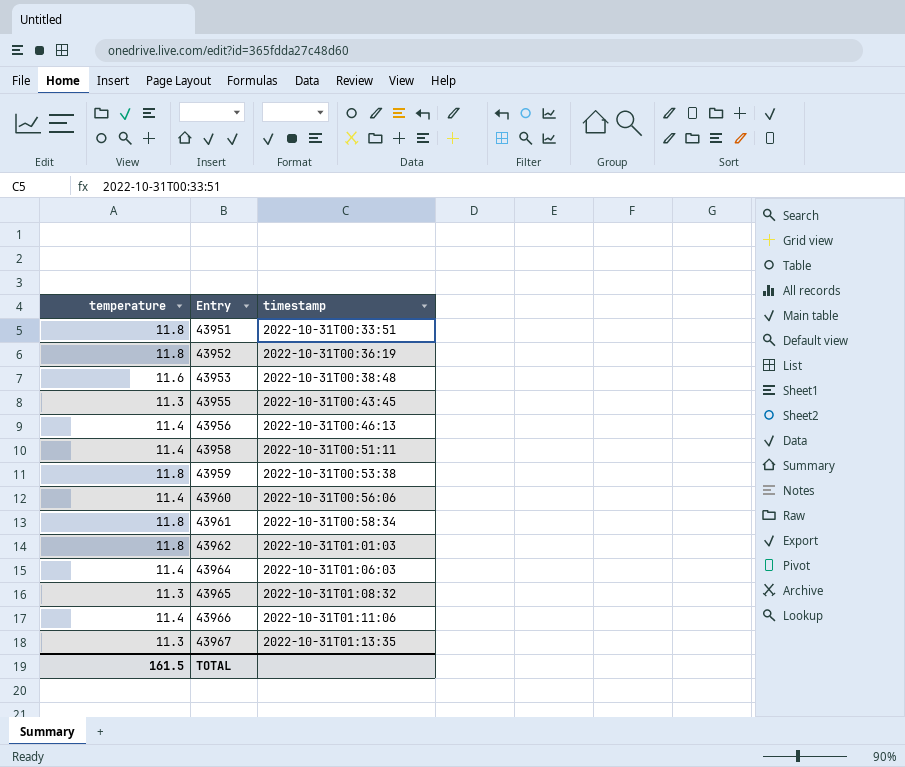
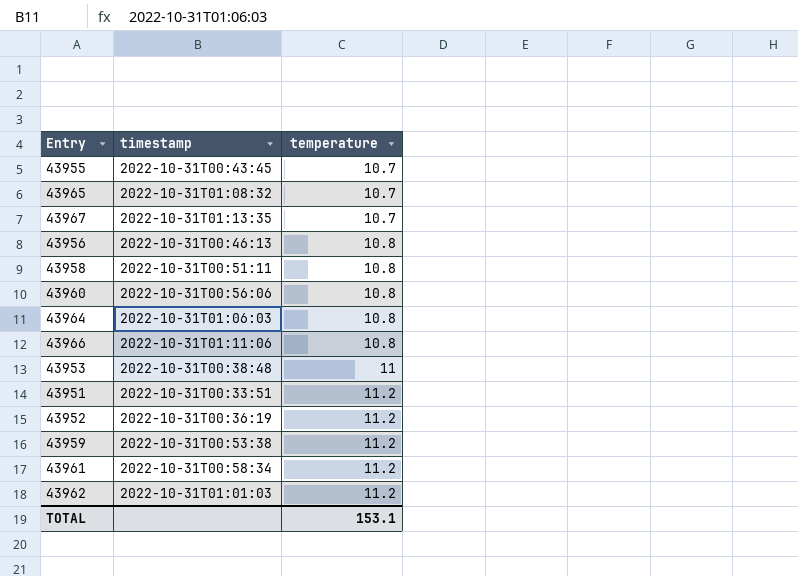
row order: Entry ascending -> temperature ascending
column temperature | position: 1 -> 3
43955 | temperature: 11.3 -> 10.7
43965 | temperature: 11.3 -> 10.7
43967 | temperature: 11.3 -> 10.7
43956 | temperature: 11.4 -> 10.8
43958 | temperature: 11.4 -> 10.8
43960 | temperature: 11.4 -> 10.8
43964 | temperature: 11.4 -> 10.8
43966 | temperature: 11.4 -> 10.8
43953 | temperature: 11.6 -> 11
43951 | temperature: 11.8 -> 11.2
43952 | temperature: 11.8 -> 11.2
43959 | temperature: 11.8 -> 11.2
43961 | temperature: 11.8 -> 11.2
43962 | temperature: 11.8 -> 11.2
TOTAL | temperature: 161.5 -> 153.1

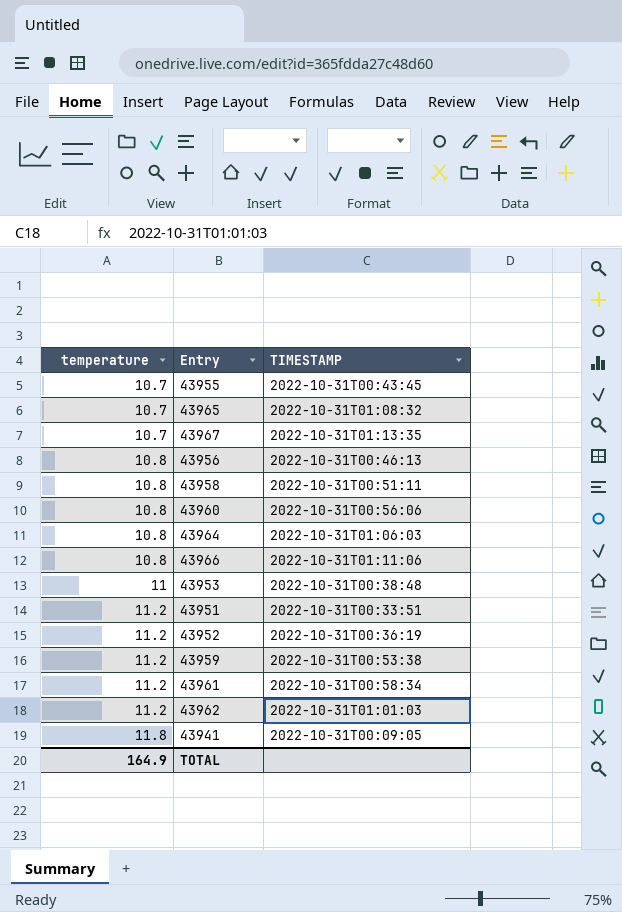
column temperature | position: 3 -> 1
column name: timestamp -> TIMESTAMP
row 43941: none -> 11.8 | 2022-10-31T00:09:05
TOTAL | temperature: 153.1 -> 164.9

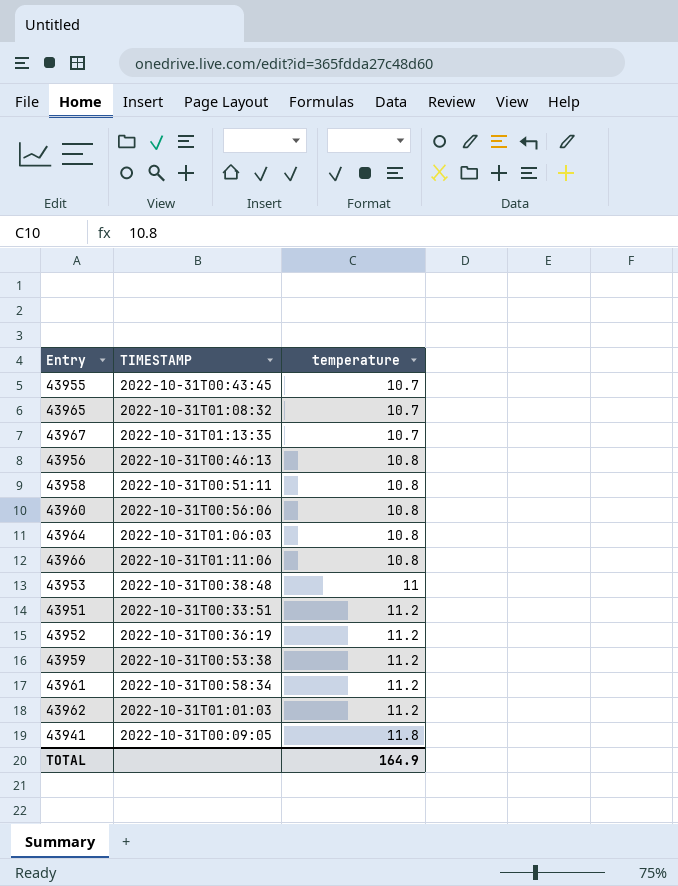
column temperature | position: 1 -> 3

